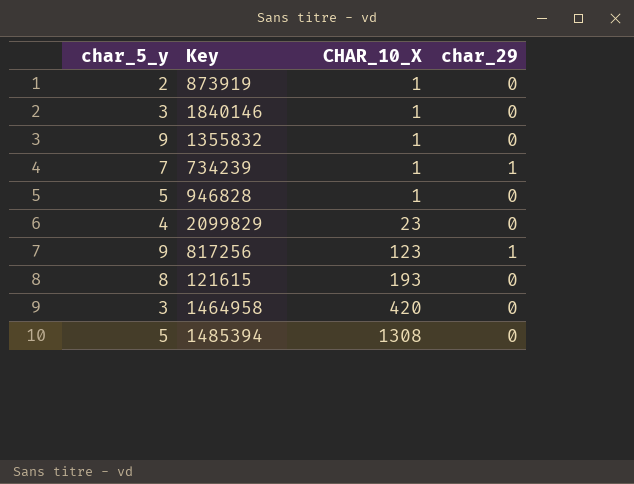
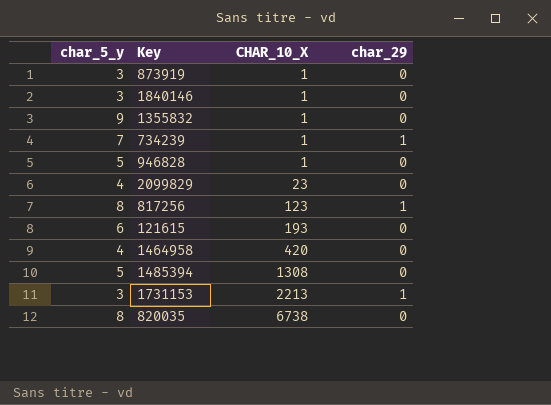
873919 | char_5_y: 2 -> 3
817256 | char_5_y: 9 -> 8
121615 | char_5_y: 8 -> 6
1464958 | char_5_y: 3 -> 4
row 1731153: none -> 3 | 2213 | 1
row 820035: none -> 8 | 6738 | 0

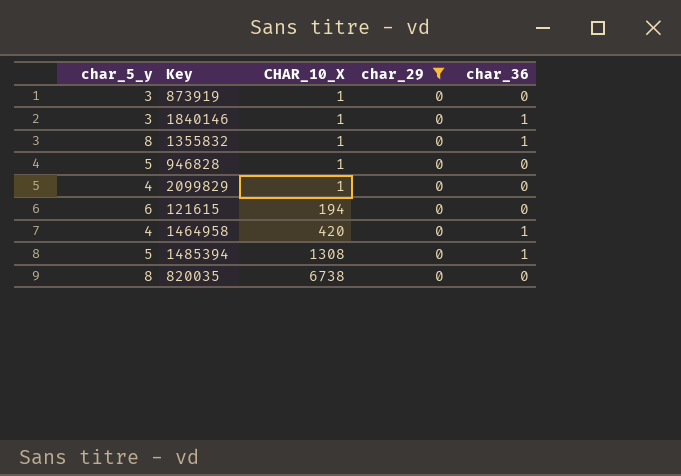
filter: none -> char_29 = 0
column char_36 | position: none -> 5
1355832 | char_5_y: 9 -> 8
2099829 | CHAR_10_X: 23 -> 1
121615 | CHAR_10_X: 193 -> 194

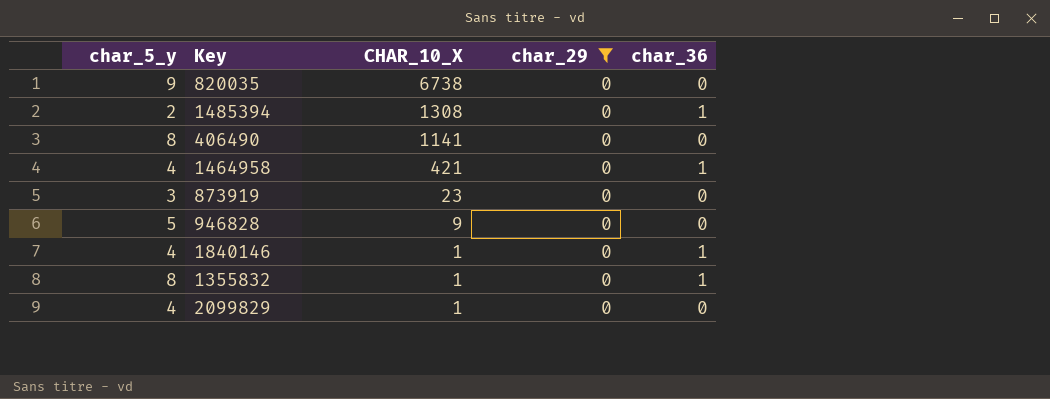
row order: CHAR_10_X ascending -> CHAR_10_X descending
row 121615: 6 | 194 | 0 | 0 -> none
820035 | char_5_y: 8 -> 9
1485394 | char_5_y: 5 -> 2
row 406490: none -> 8 | 1141 | 0 | 0
1464958 | CHAR_10_X: 420 -> 421
873919 | CHAR_10_X: 1 -> 23
946828 | CHAR_10_X: 1 -> 9
1840146 | char_5_y: 3 -> 4

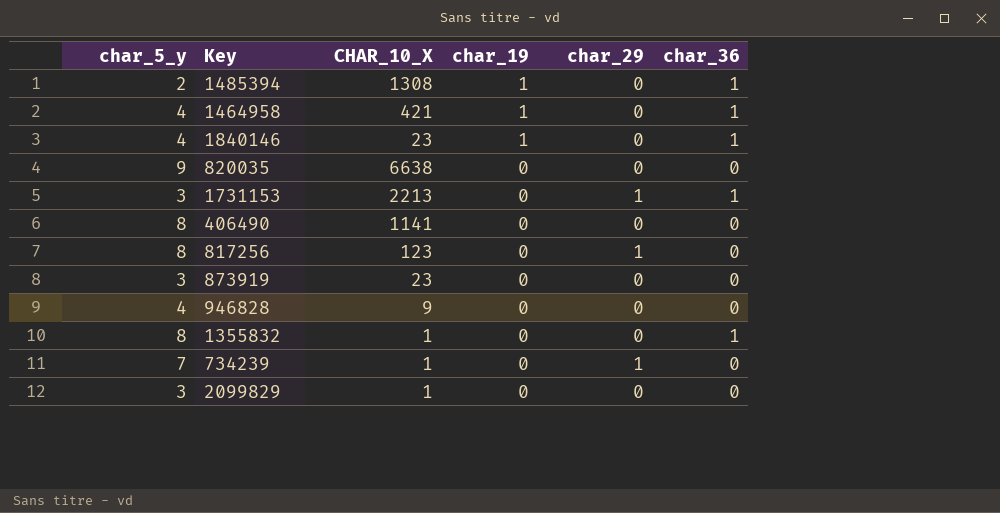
filter: char_29 = 0 -> none
row order: CHAR_10_X descending -> char_19 descending
column char_19 | position: none -> 4
1840146 | CHAR_10_X: 1 -> 23
820035 | CHAR_10_X: 6738 -> 6638
946828 | char_5_y: 5 -> 4
2099829 | char_5_y: 4 -> 3

